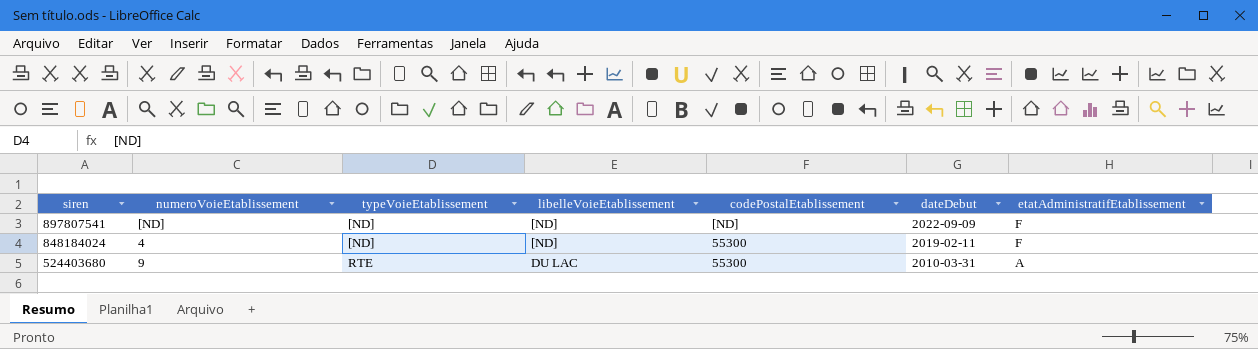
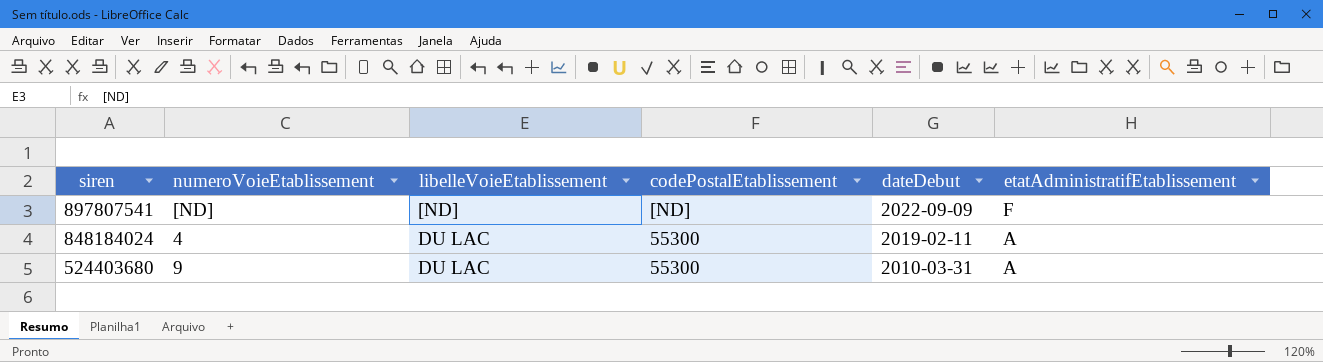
column typeVoieEtablissement | position: 3 -> none
848184024 | libelleVoieEtablissement: [ND] -> DU LAC
848184024 | etatAdministratifEtablissement: F -> A

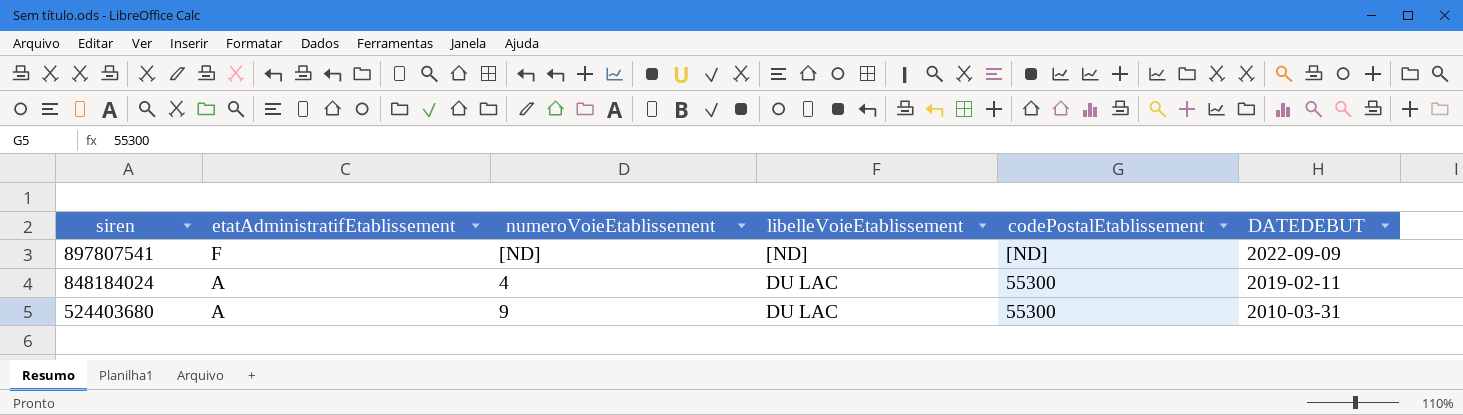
column etatAdministratifEtablissement | position: 6 -> 2
column name: dateDebut -> DATEDEBUT

